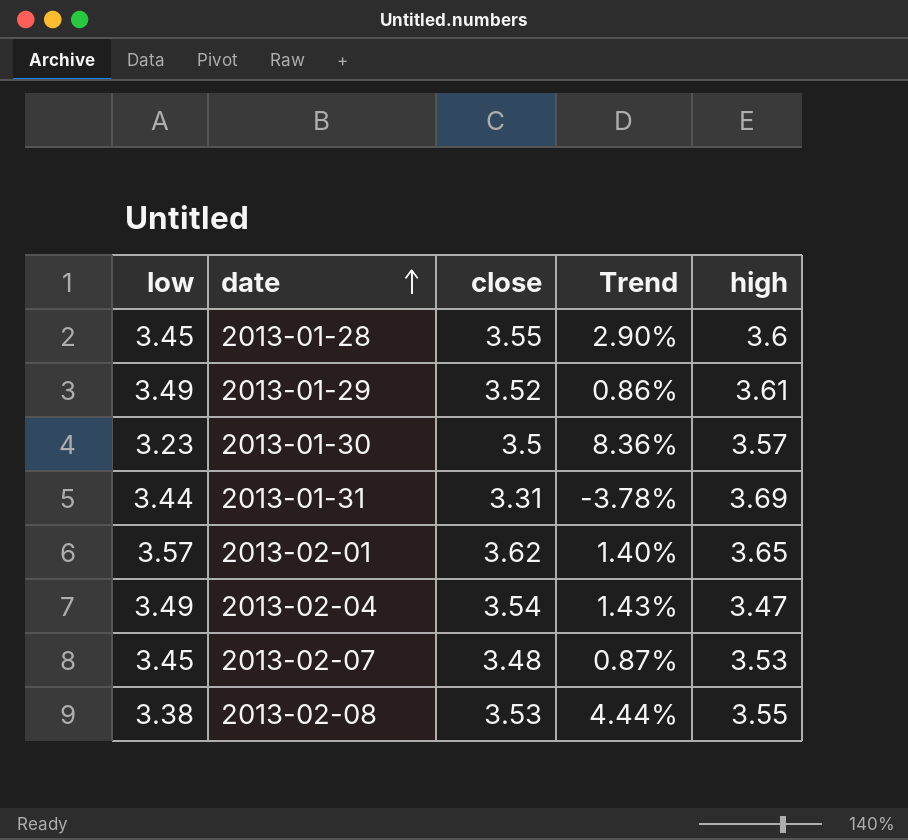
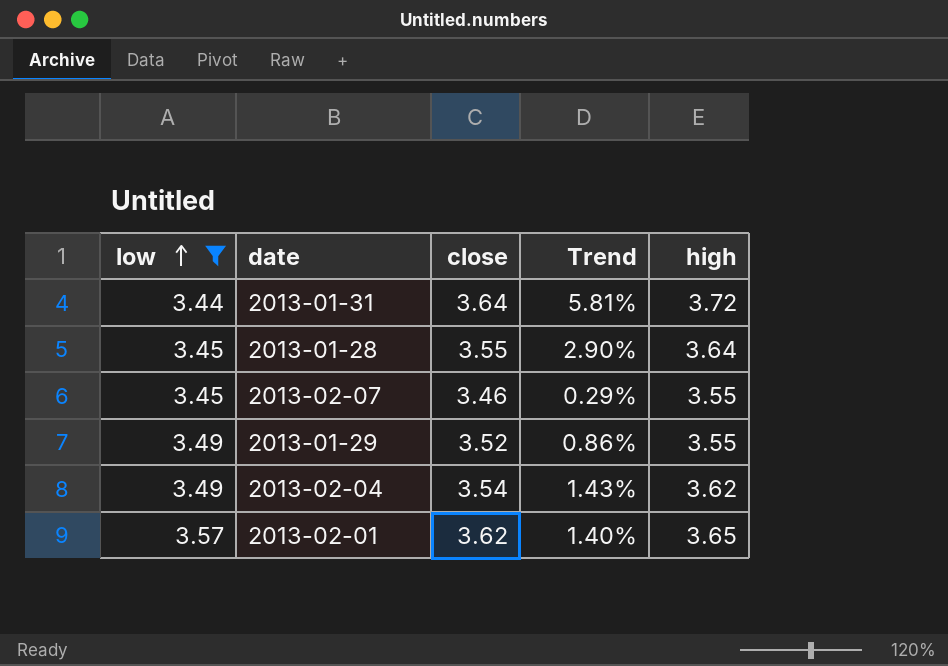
filter: none -> low >= 3.44
row order: date ascending -> low ascending
2013-01-31 | close: 3.31 -> 3.64
2013-01-31 | Trend: -3.78% -> 5.81%
2013-01-31 | high: 3.69 -> 3.72
2013-01-28 | high: 3.6 -> 3.64
2013-02-07 | close: 3.48 -> 3.46
2013-02-07 | Trend: 0.87% -> 0.29%
2013-02-07 | high: 3.53 -> 3.55
2013-01-29 | high: 3.61 -> 3.55
2013-02-04 | high: 3.47 -> 3.62

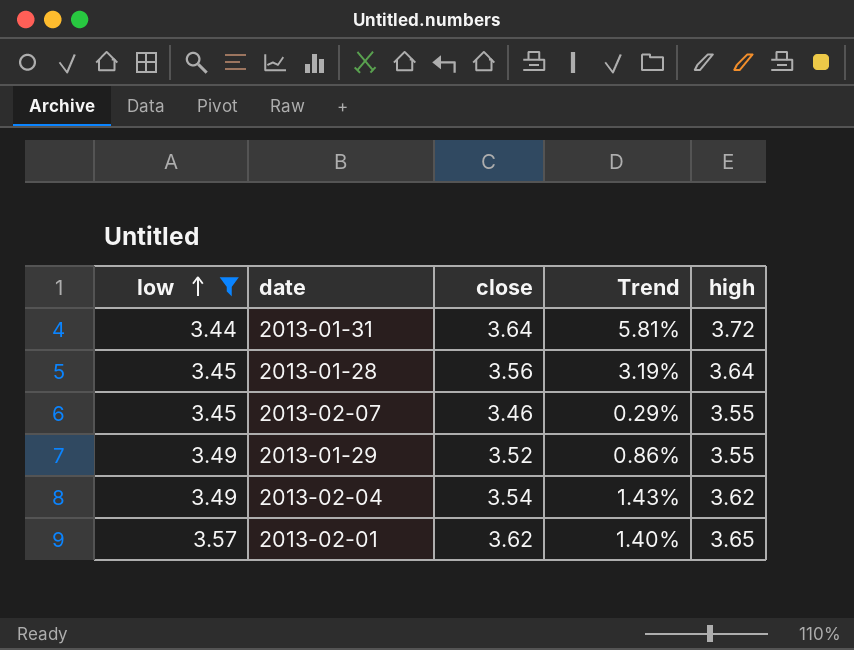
2013-01-28 | close: 3.55 -> 3.56
2013-01-28 | Trend: 2.90% -> 3.19%

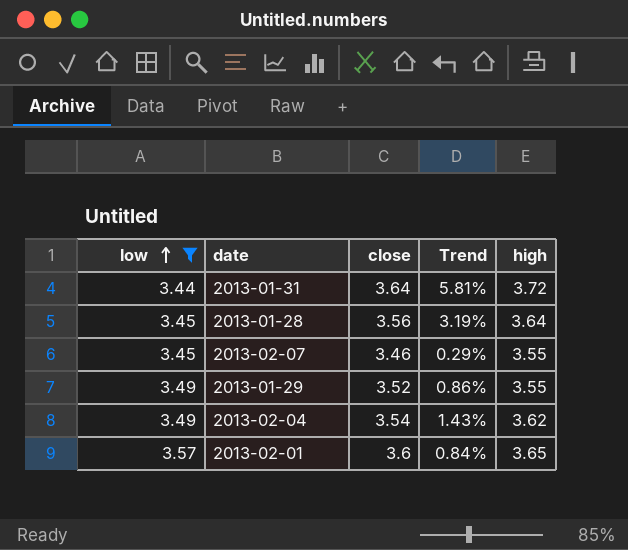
2013-02-01 | close: 3.62 -> 3.6
2013-02-01 | Trend: 1.40% -> 0.84%

